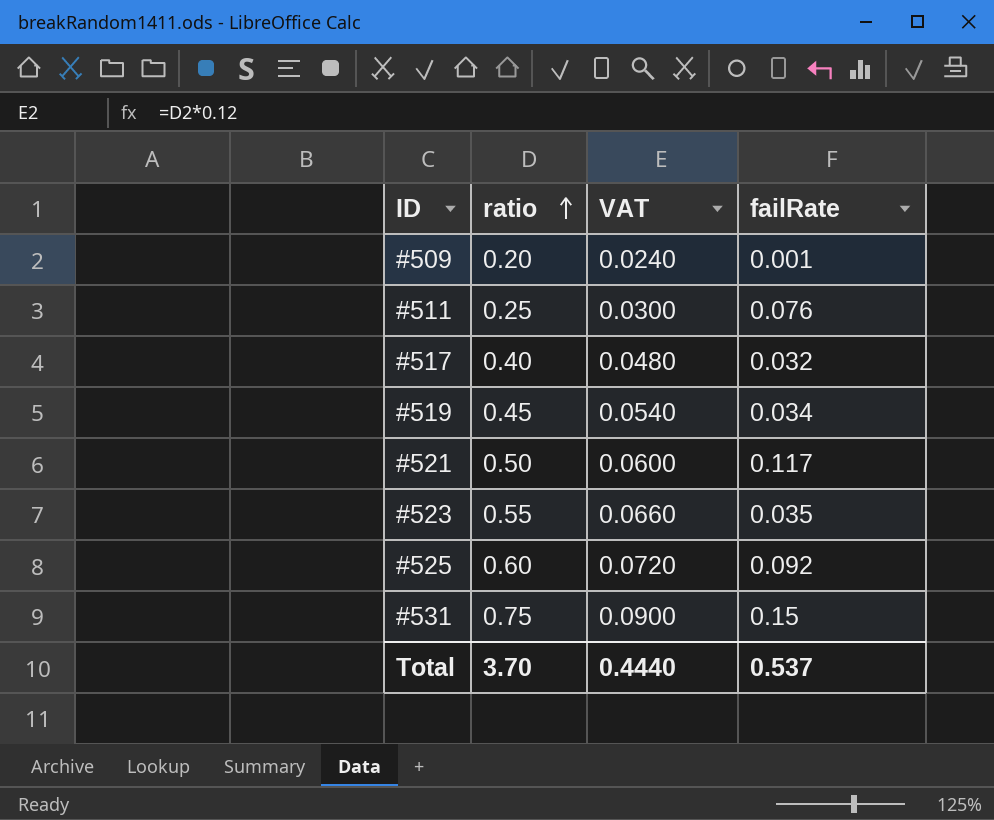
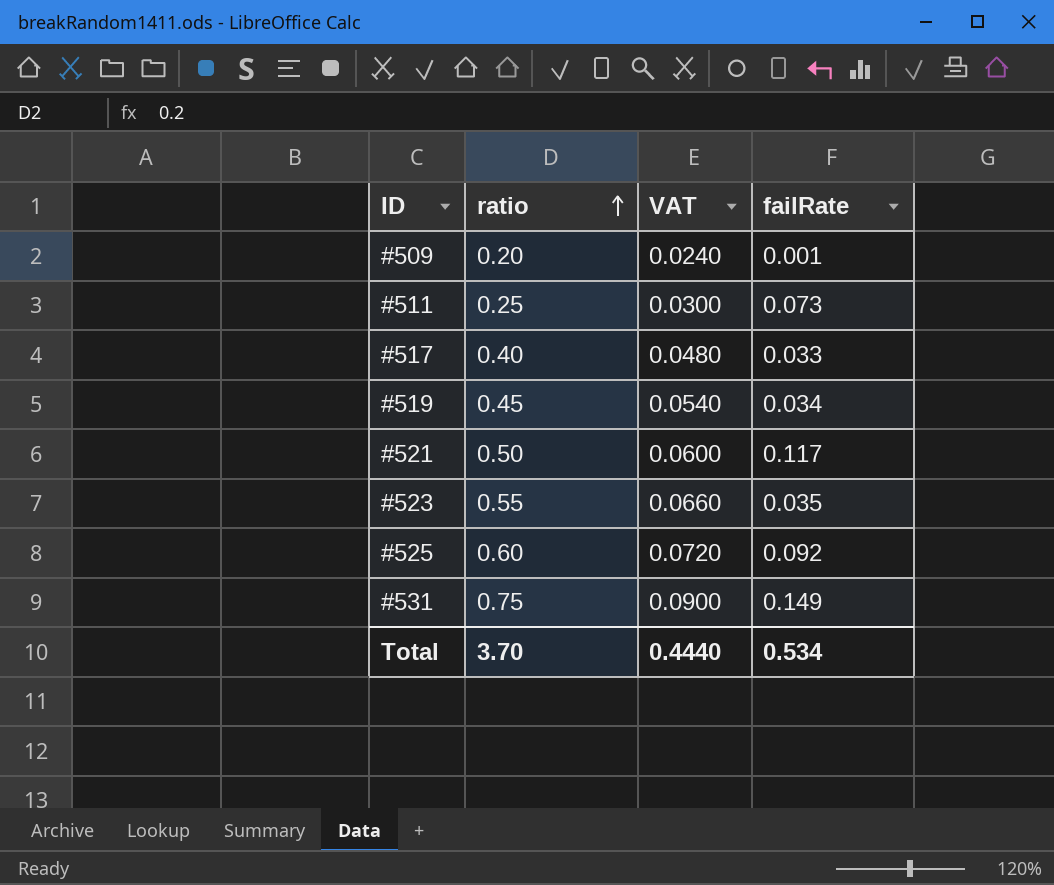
#511 | failRate: 0.076 -> 0.073
#517 | failRate: 0.032 -> 0.033
#531 | failRate: 0.15 -> 0.149
Total | failRate: 0.537 -> 0.534

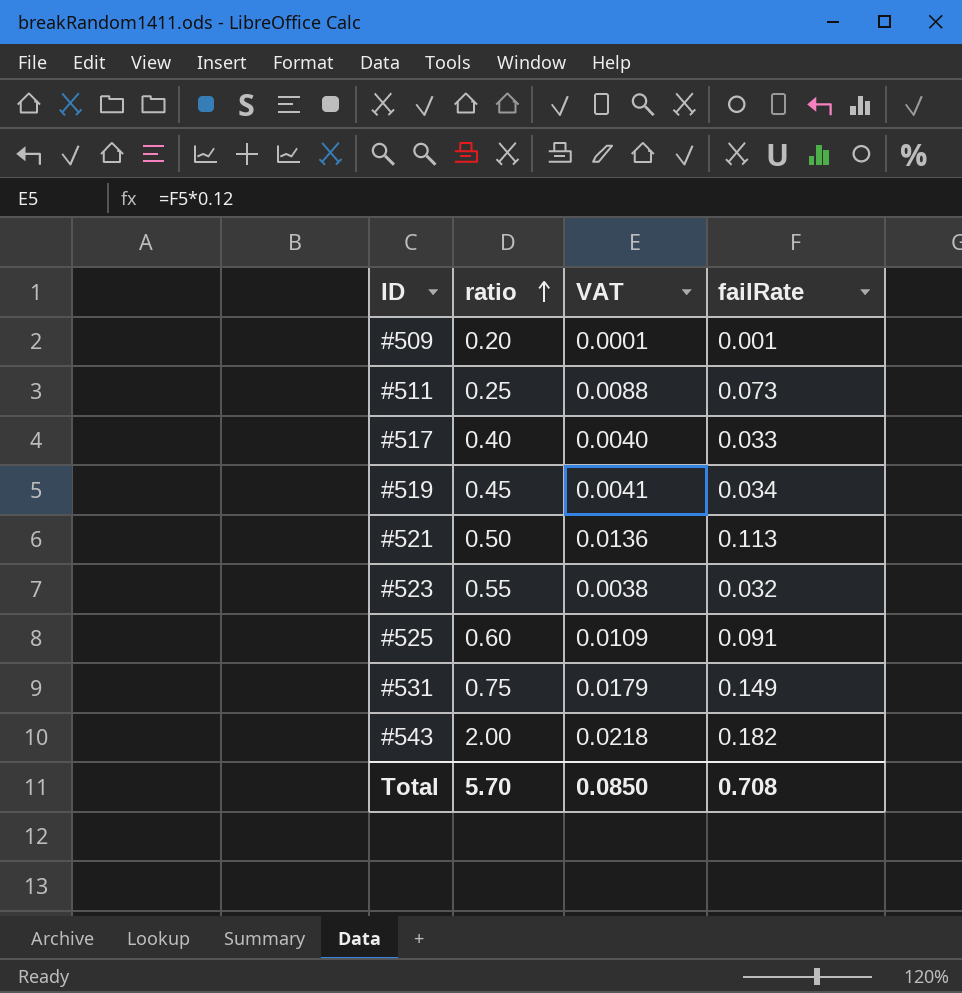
column VAT | formula: [ratio] * 0.12 -> [failRate] * 0.12
#521 | failRate: 0.117 -> 0.113
#523 | failRate: 0.035 -> 0.032
#525 | failRate: 0.092 -> 0.091
row #543: none -> 2.00 | 0.0218 | 0.182
Total | ratio: 3.70 -> 5.70
Total | VAT: 0.4440 -> 0.0850
Total | failRate: 0.534 -> 0.708

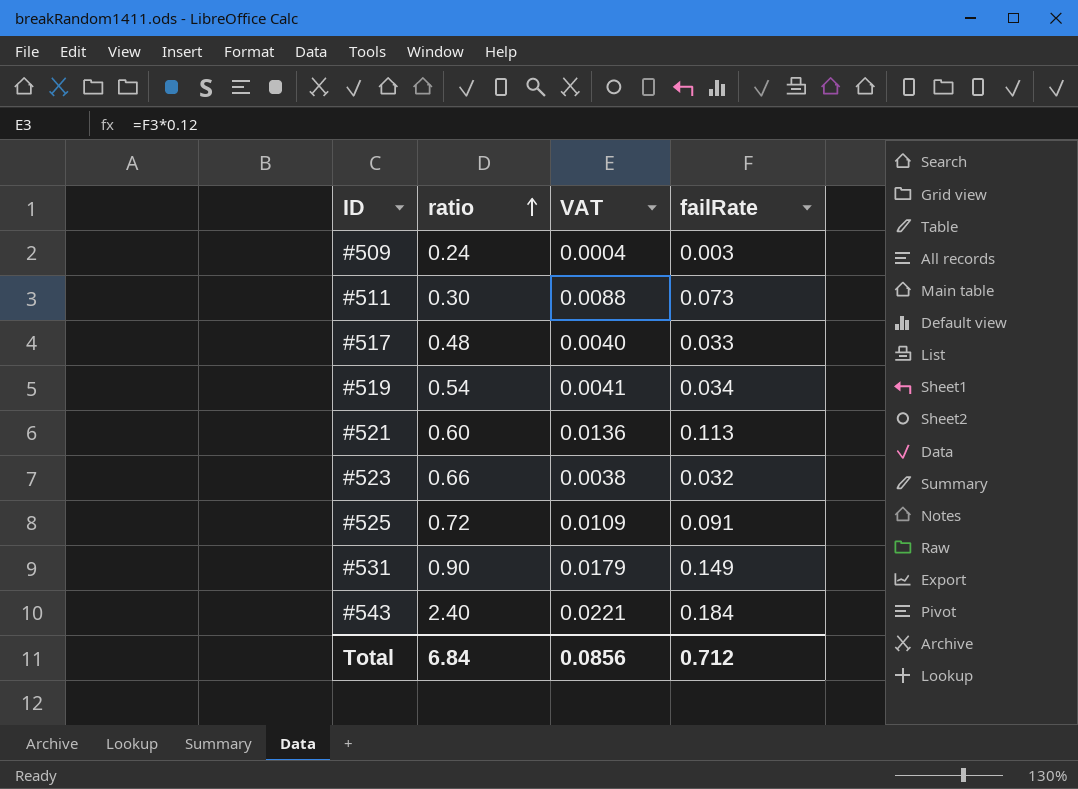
#509 | ratio: 0.20 -> 0.24
#509 | VAT: 0.0001 -> 0.0004
#509 | failRate: 0.001 -> 0.003
#511 | ratio: 0.25 -> 0.30
#517 | ratio: 0.40 -> 0.48
#519 | ratio: 0.45 -> 0.54
#521 | ratio: 0.50 -> 0.60
#523 | ratio: 0.55 -> 0.66
#525 | ratio: 0.60 -> 0.72
#531 | ratio: 0.75 -> 0.90
#543 | ratio: 2.00 -> 2.40
#543 | VAT: 0.0218 -> 0.0221
#543 | failRate: 0.182 -> 0.184
Total | ratio: 5.70 -> 6.84
Total | VAT: 0.0850 -> 0.0856
Total | failRate: 0.708 -> 0.712

